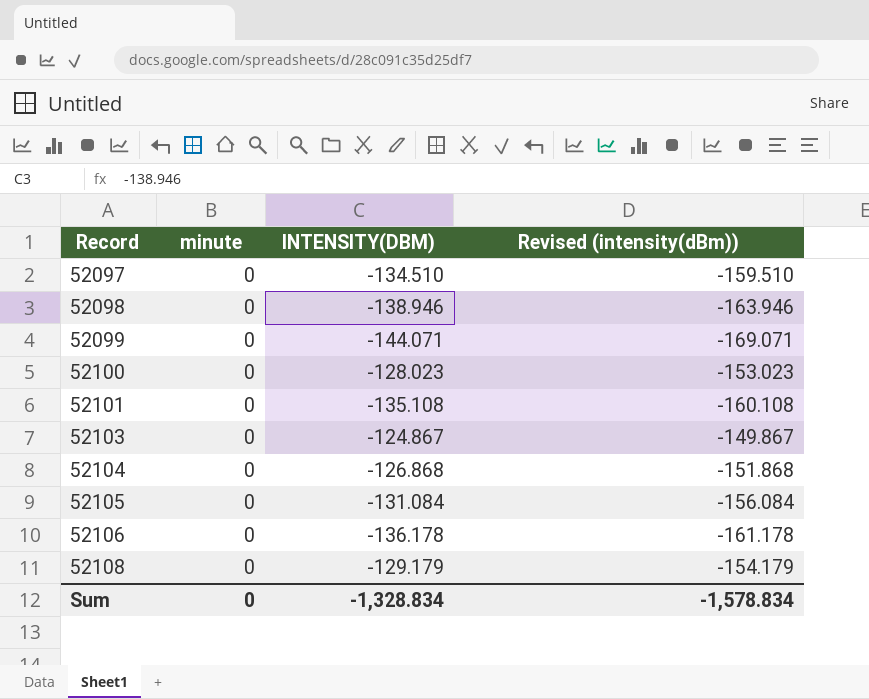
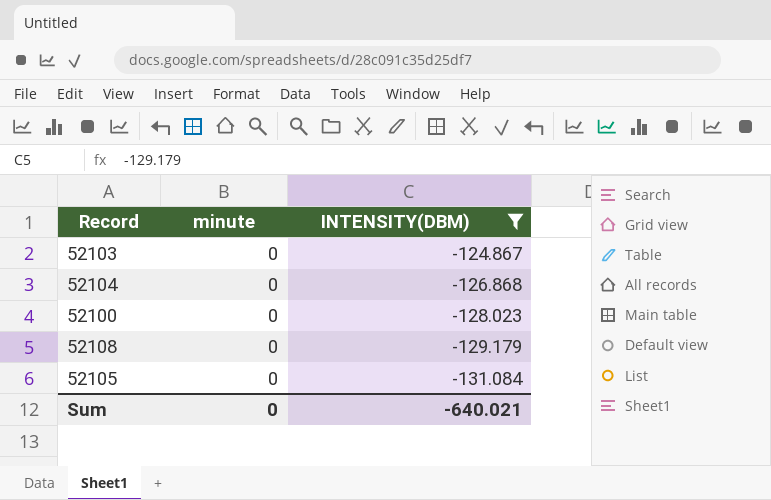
filter: none -> INTENSITY(DBM) >= -131.084
row order: Record ascending -> INTENSITY(DBM) descending
column Revised (intensity(dBm)) | formula: [INTENSITY(DBM)] - 25 -> none
Sum | INTENSITY(DBM): -1,328.834 -> -640.021

